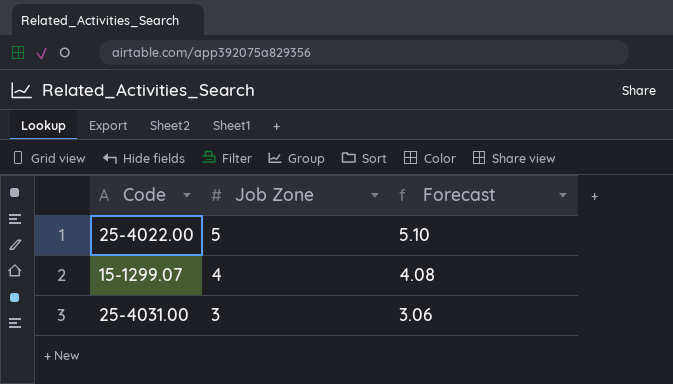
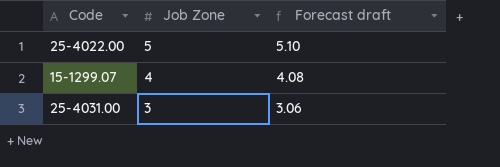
column name: Forecast -> Forecast draft

